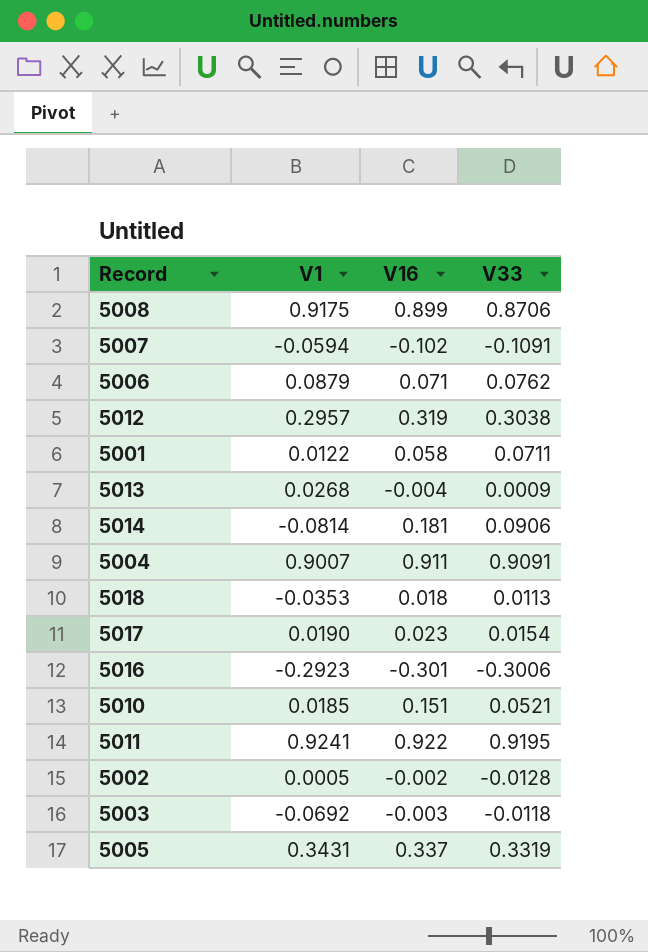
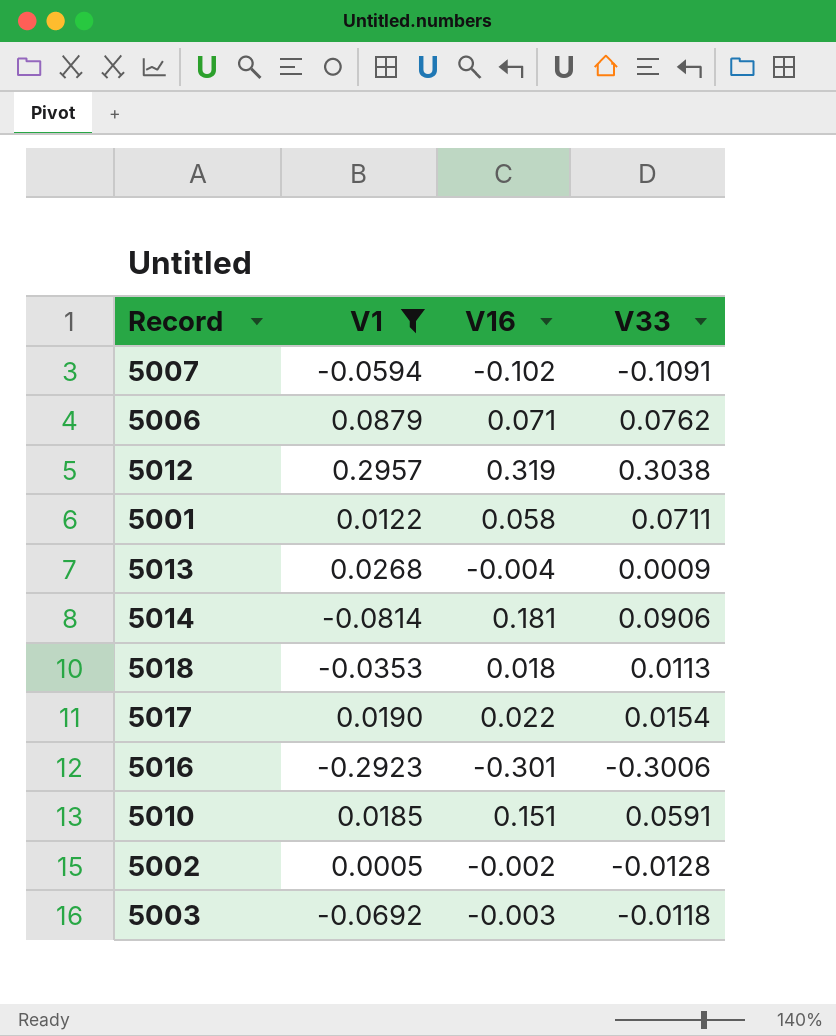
filter: none -> V1 <= 0.2957
5017 | V16: 0.023 -> 0.022
5010 | V33: 0.0521 -> 0.0591

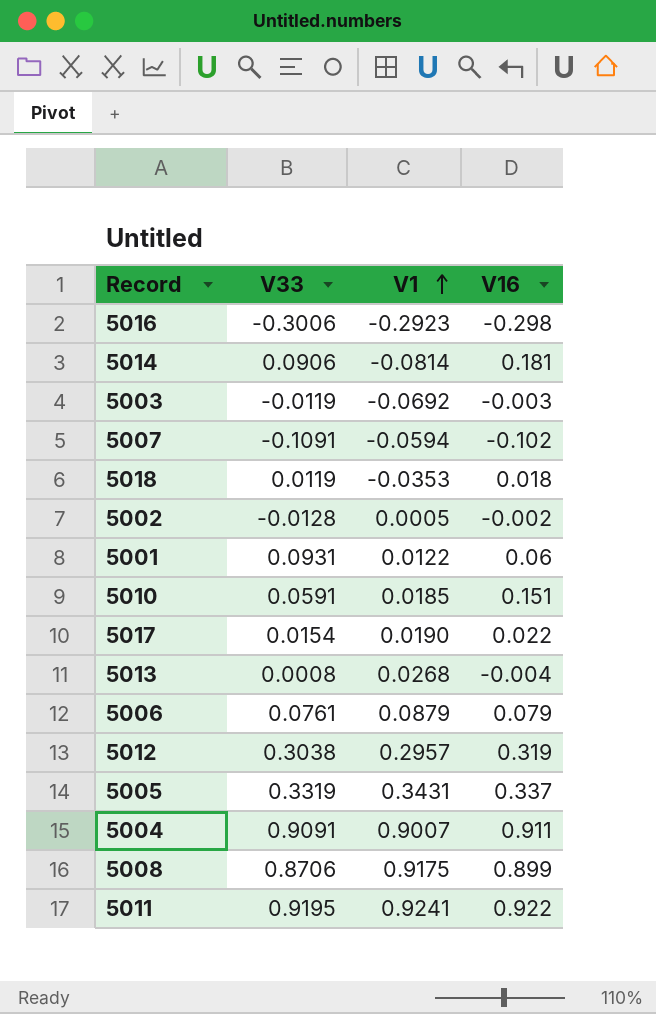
filter: V1 <= 0.2957 -> none
row order: none -> V1 ascending
column V33 | position: 4 -> 2
5016 | V16: -0.301 -> -0.298
5003 | V33: -0.0118 -> -0.0119
5018 | V33: 0.0113 -> 0.0119
5001 | V33: 0.0711 -> 0.0931
5001 | V16: 0.058 -> 0.06
5013 | V33: 0.0009 -> 0.0008
5006 | V33: 0.0762 -> 0.0761
5006 | V16: 0.071 -> 0.079

